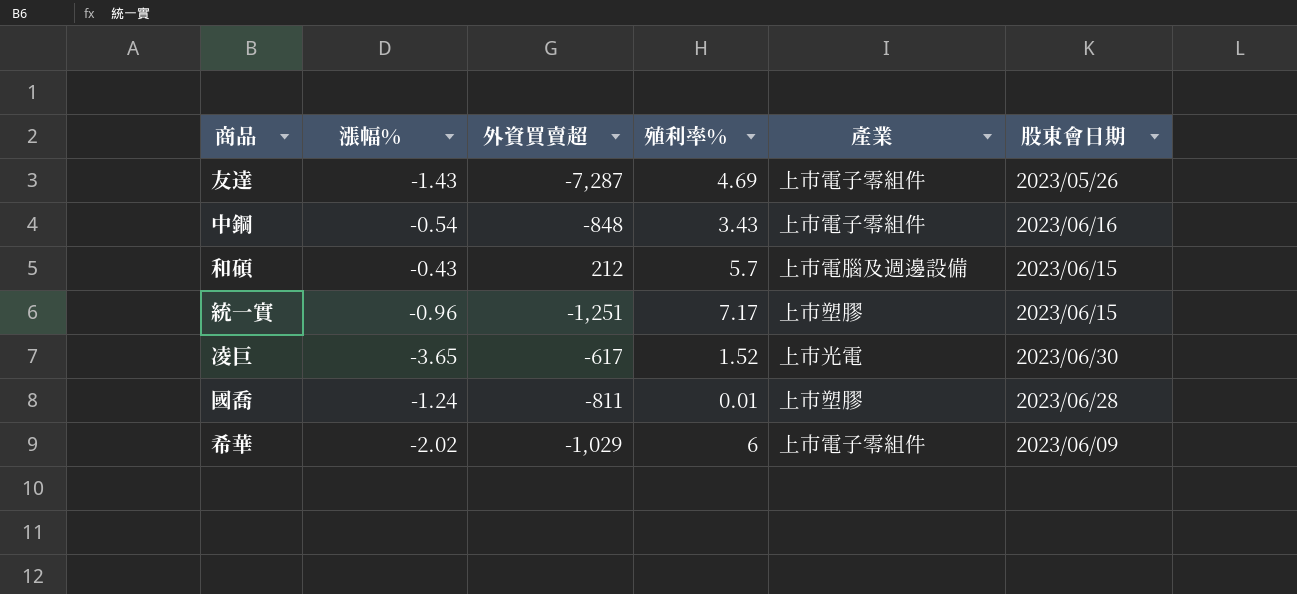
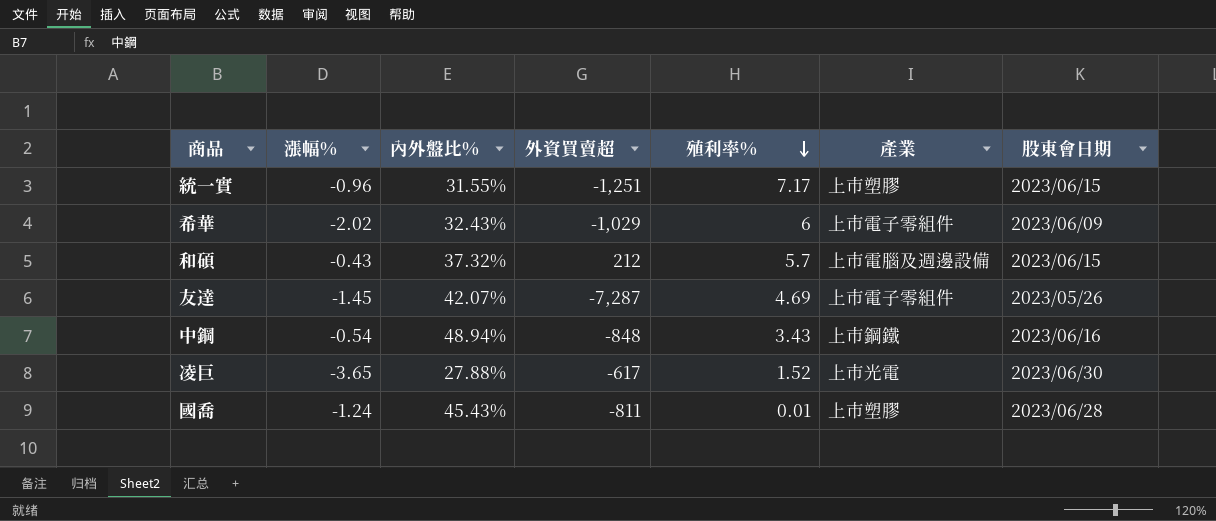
row order: none -> 殖利率% descending
column 內外盤比% | position: none -> 3
友達 | 漲幅%: -1.43 -> -1.45
中鋼 | 產業: 上市電子零組件 -> 上市鋼鐵

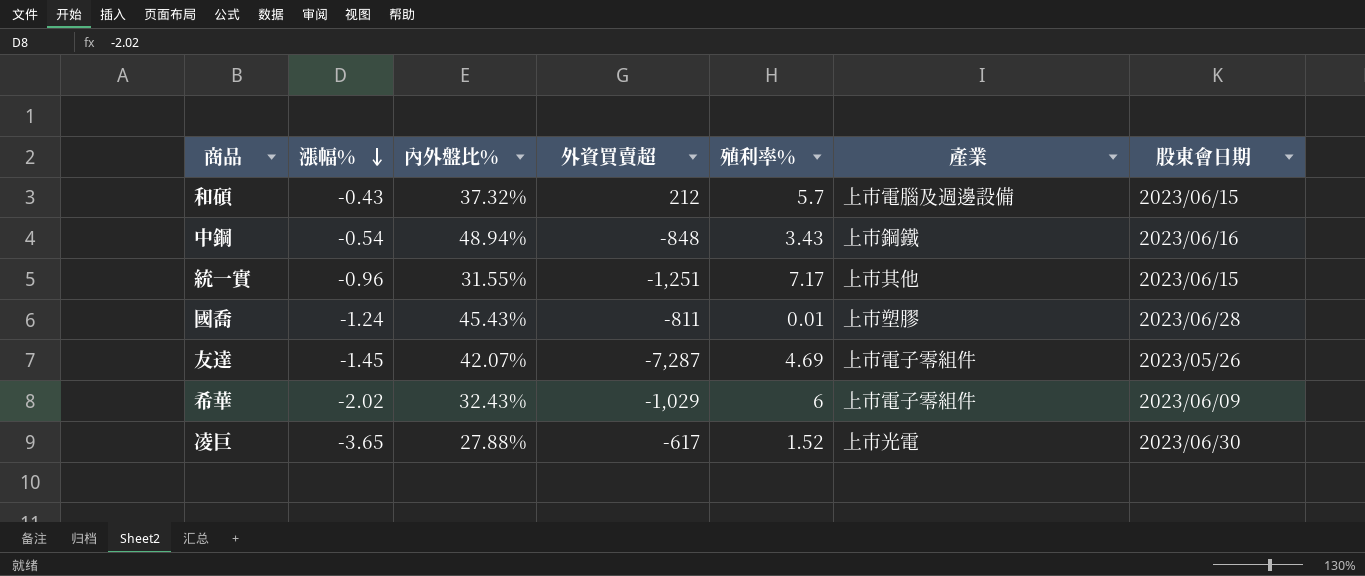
row order: 殖利率% descending -> 漲幅% descending
統一實 | 產業: 上市塑膠 -> 上市其他

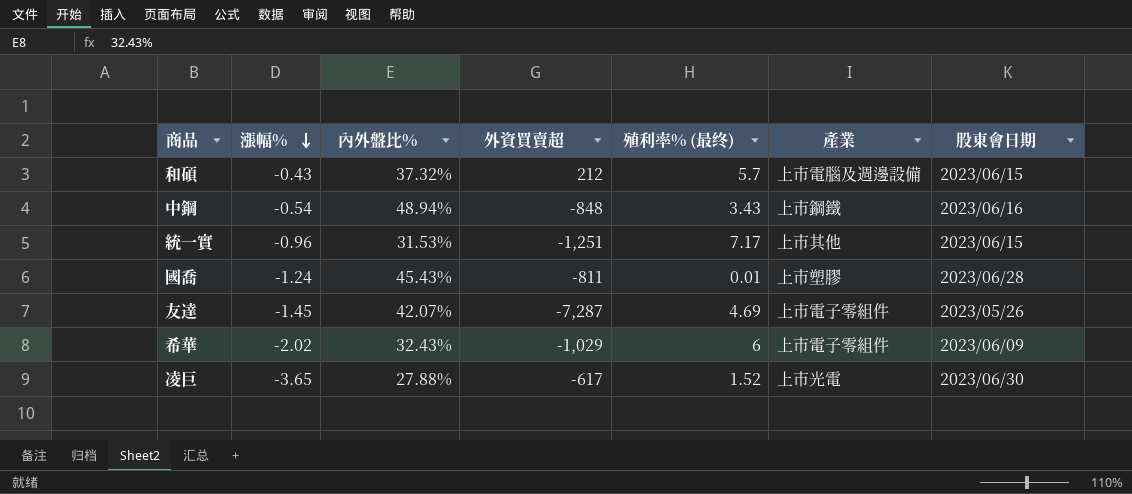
column name: 殖利率% -> 殖利率% (最终)
統一實 | 內外盤比%: 31.55% -> 31.53%

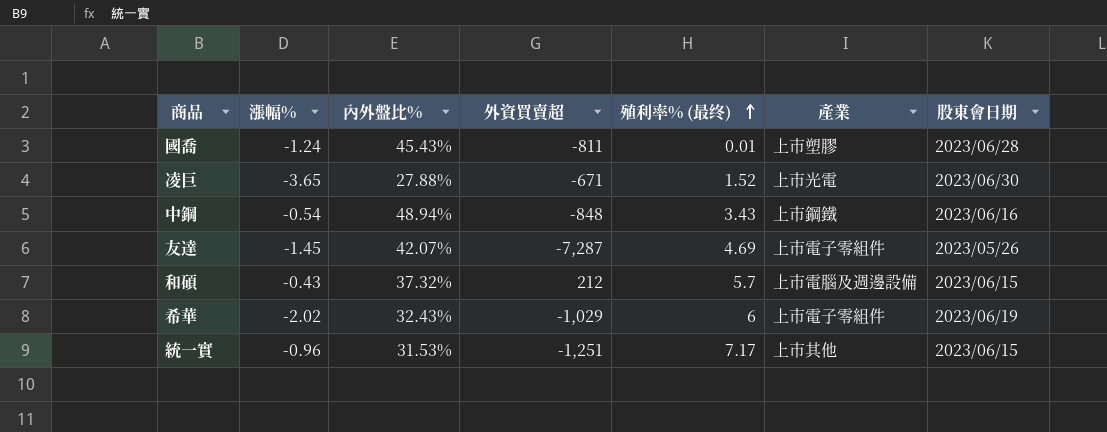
row order: 漲幅% descending -> 殖利率% (最终) ascending
凌巨 | 外資買賣超: -617 -> -671
希華 | 股東會日期: 2023/06/09 -> 2023/06/19

